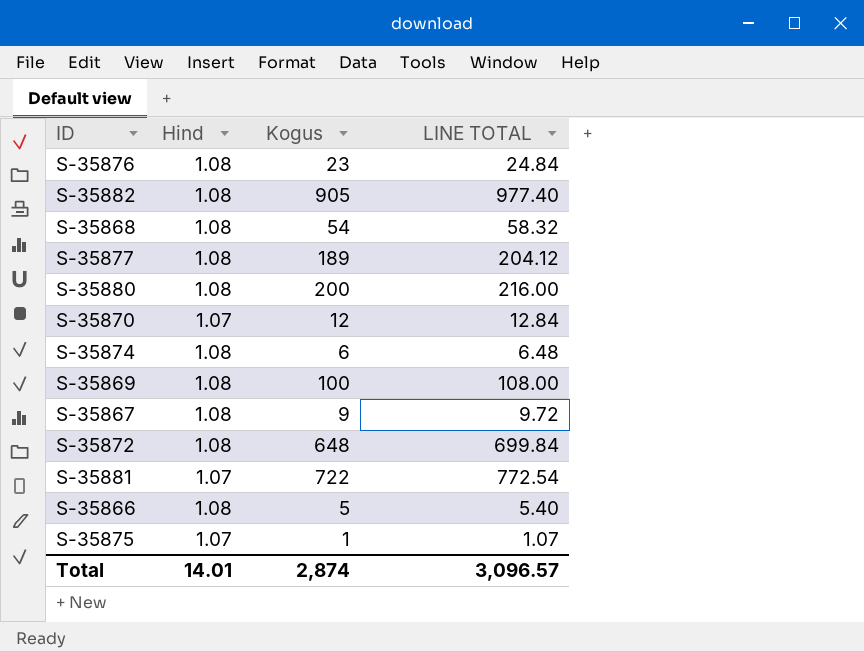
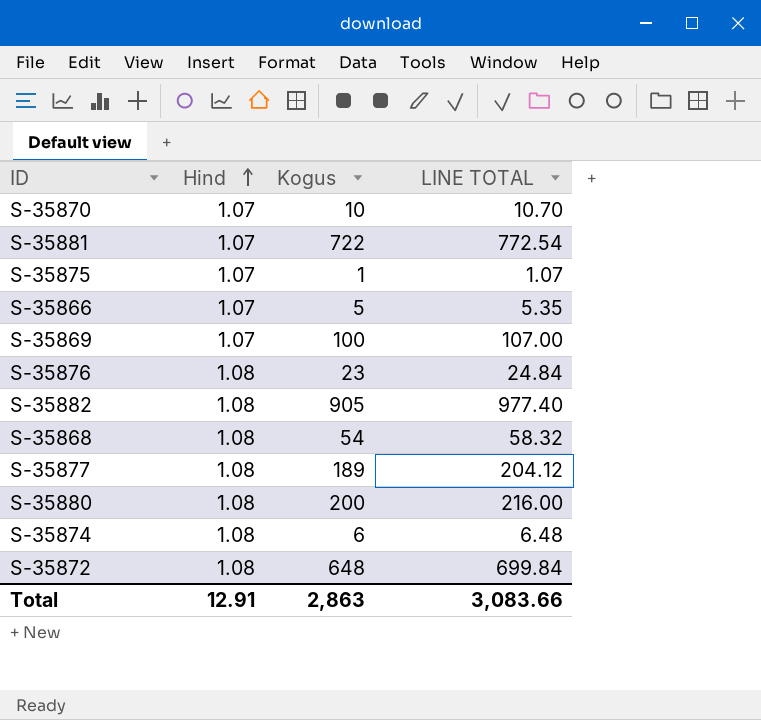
row order: none -> Hind ascending
row S-35867: 1.08 | 9 | 9.72 -> none
S-35870 | Kogus: 12 -> 10
S-35870 | LINE TOTAL: 12.84 -> 10.70
S-35866 | Hind: 1.08 -> 1.07
S-35866 | LINE TOTAL: 5.40 -> 5.35
S-35869 | Hind: 1.08 -> 1.07
S-35869 | LINE TOTAL: 108.00 -> 107.00
Total | Hind: 14.01 -> 12.91
Total | Kogus: 2,874 -> 2,863
Total | LINE TOTAL: 3,096.57 -> 3,083.66

